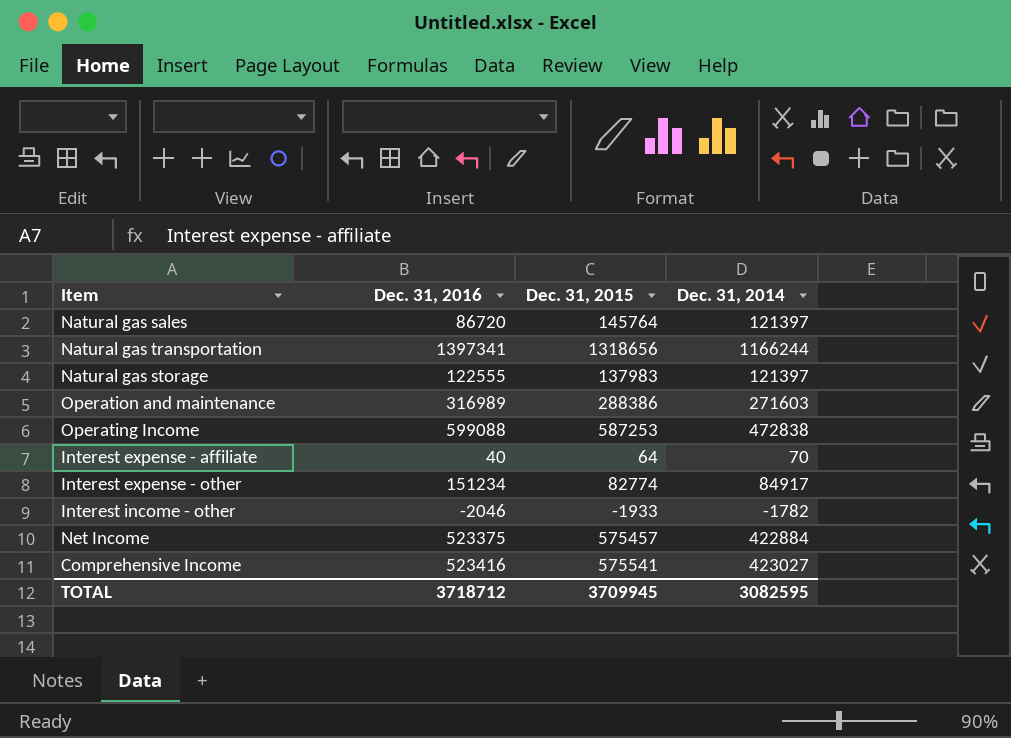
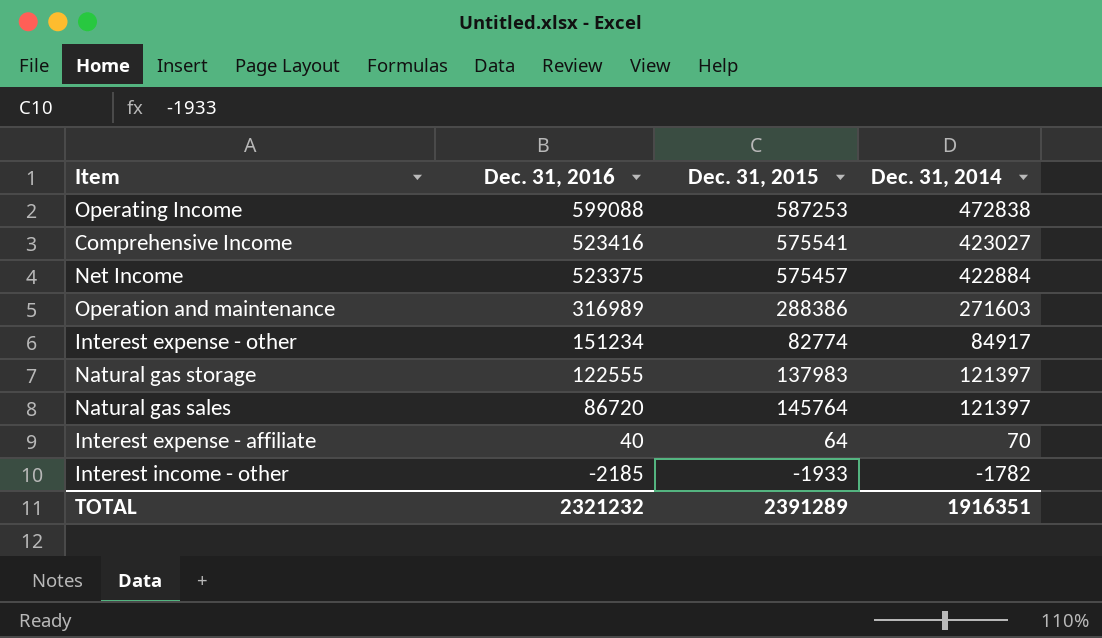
row order: none -> Dec. 31, 2016 descending
row Natural gas transportation: 1397341 | 1318656 | 1166244 -> none
Interest income - other | Dec. 31, 2016: -2046 -> -2185
TOTAL | Dec. 31, 2016: 3718712 -> 2321232
TOTAL | Dec. 31, 2015: 3709945 -> 2391289
TOTAL | Dec. 31, 2014: 3082595 -> 1916351

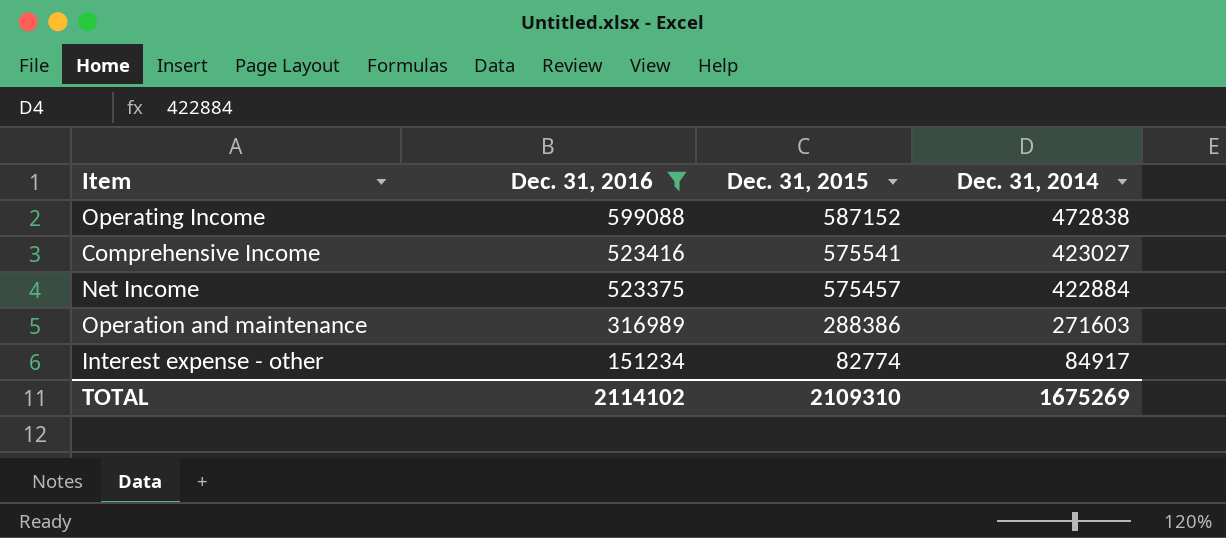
filter: none -> Dec. 31, 2016 >= 151234
Operating Income | Dec. 31, 2015: 587253 -> 587152
TOTAL | Dec. 31, 2016: 2321232 -> 2114102
TOTAL | Dec. 31, 2015: 2391289 -> 2109310
TOTAL | Dec. 31, 2014: 1916351 -> 1675269

